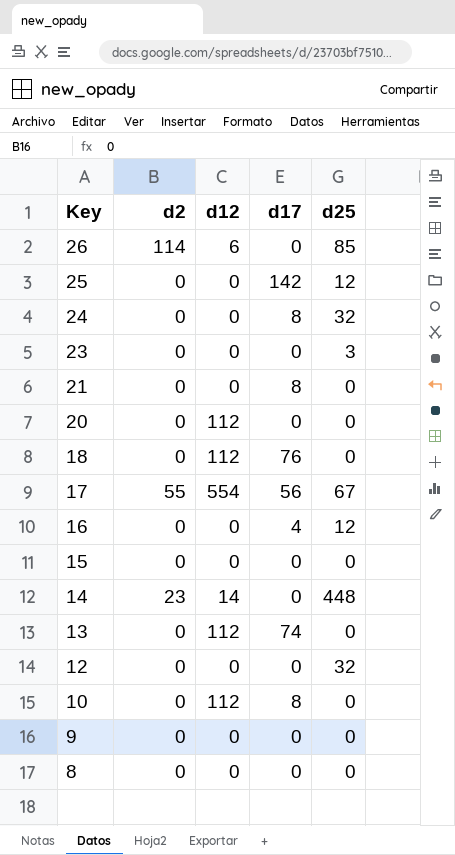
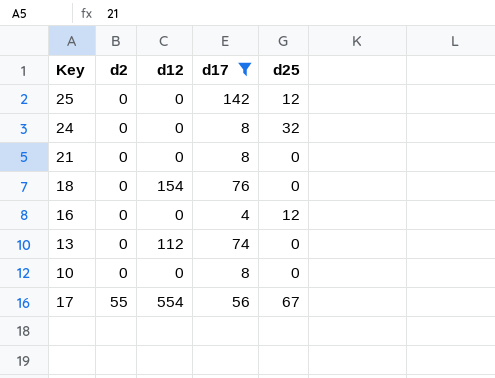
filter: none -> d17 != 0
row order: Key descending -> d2 ascending
18 | d12: 112 -> 154
10 | d12: 112 -> 0

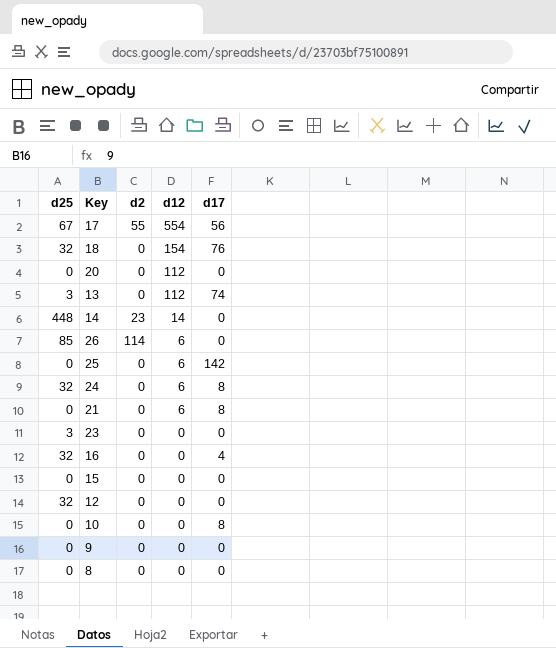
filter: d17 != 0 -> none
row order: d2 ascending -> d12 descending
column d25 | position: 5 -> 1
18 | d25: 0 -> 32
13 | d25: 0 -> 3
25 | d25: 12 -> 0
25 | d12: 0 -> 6
24 | d12: 0 -> 6
21 | d12: 0 -> 6
16 | d25: 12 -> 32

